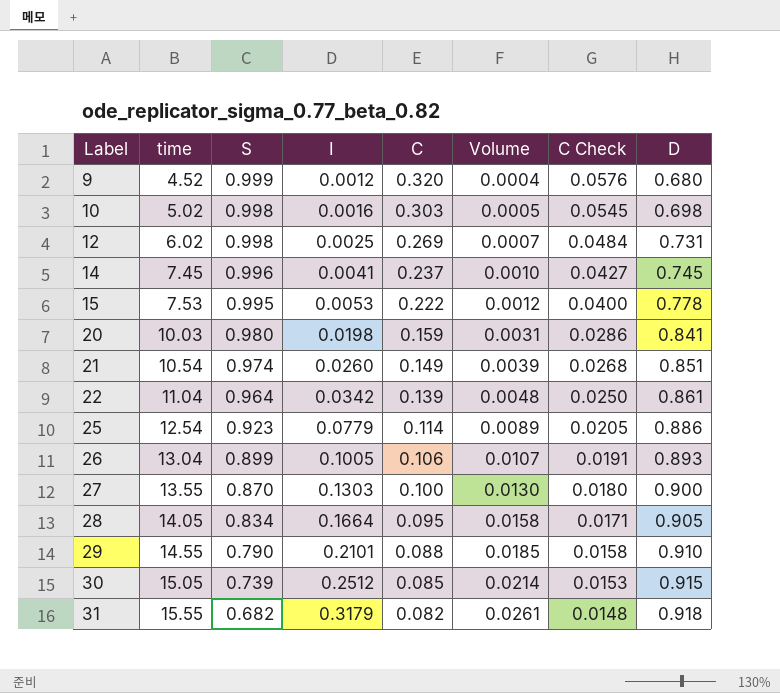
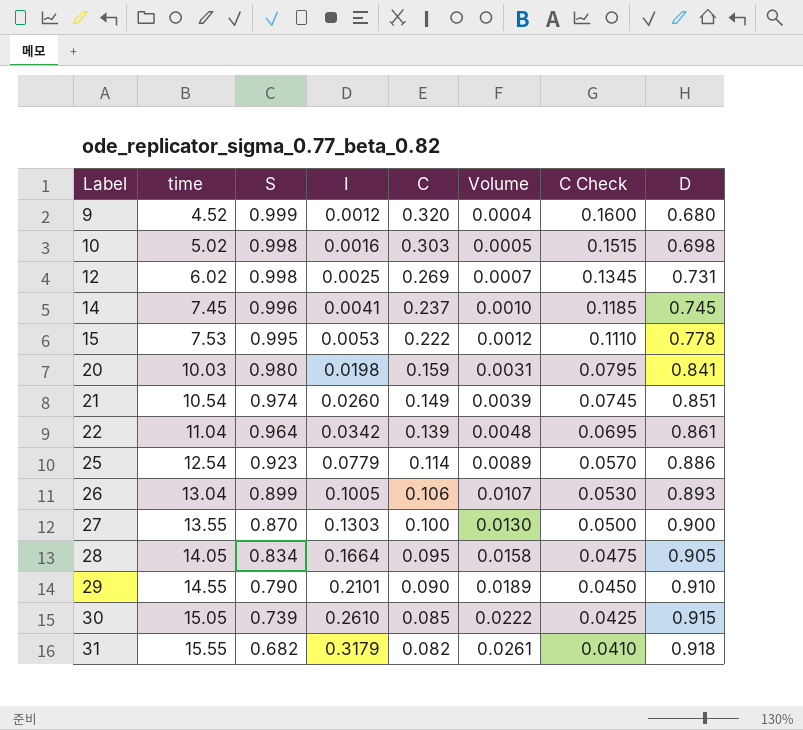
column C Check | formula: [C] * 0.18 -> [C] * 0.5
29 | C: 0.088 -> 0.090
29 | Volume: 0.0185 -> 0.0189
30 | I: 0.2512 -> 0.2610
30 | Volume: 0.0214 -> 0.0222

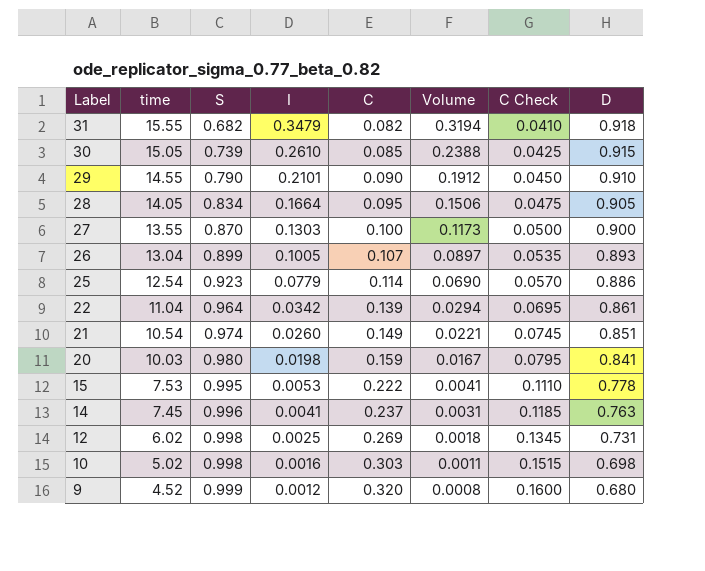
row order: Label ascending -> Label descending
column Volume | formula: [I] * [C] -> [I] * [D]
31 | I: 0.3179 -> 0.3479
26 | C: 0.106 -> 0.107
26 | C Check: 0.0530 -> 0.0535
14 | D: 0.745 -> 0.763

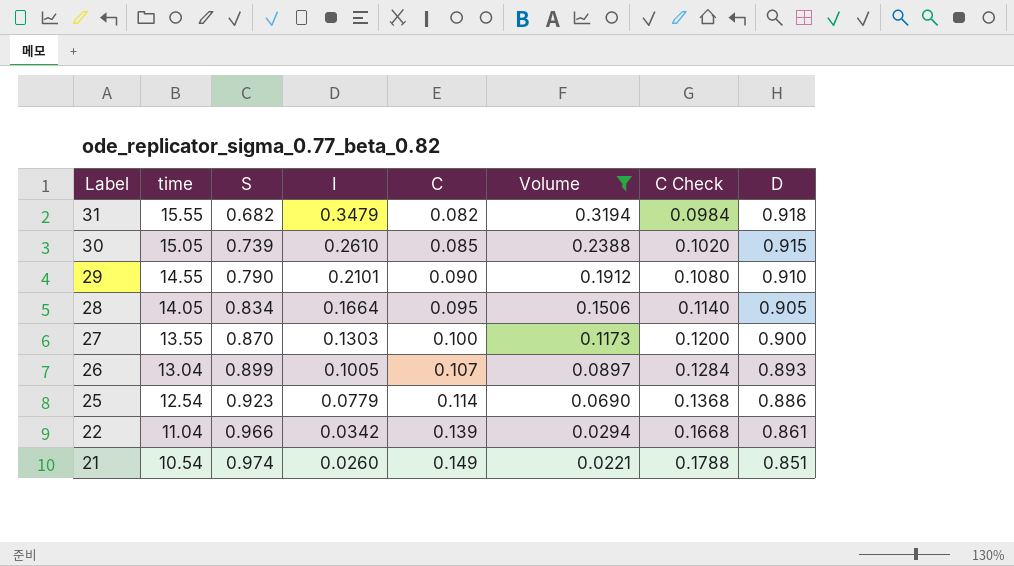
filter: none -> Volume >= 0.0221
column C Check | formula: [C] * 0.5 -> [C] * 1.2
22 | S: 0.964 -> 0.966

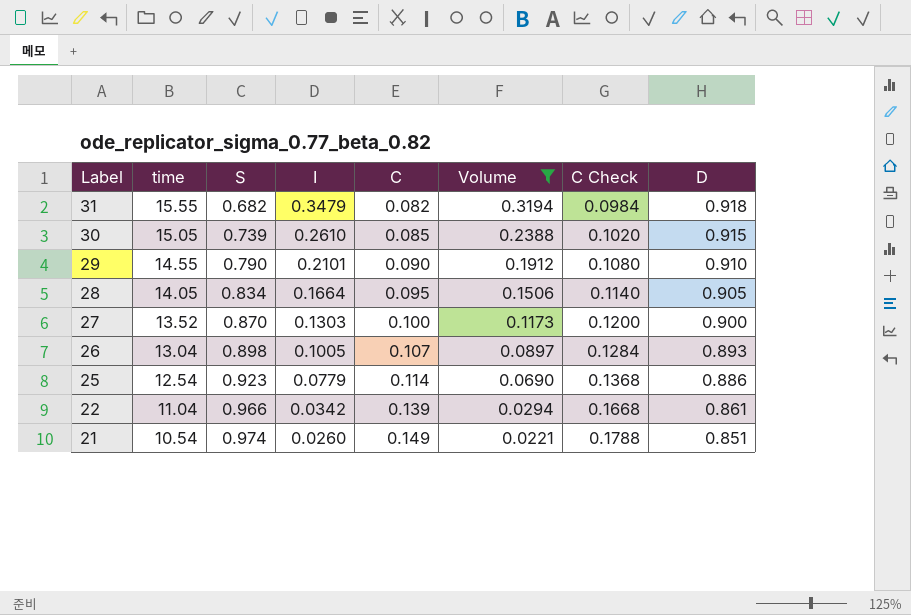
27 | time: 13.55 -> 13.52
26 | S: 0.899 -> 0.898

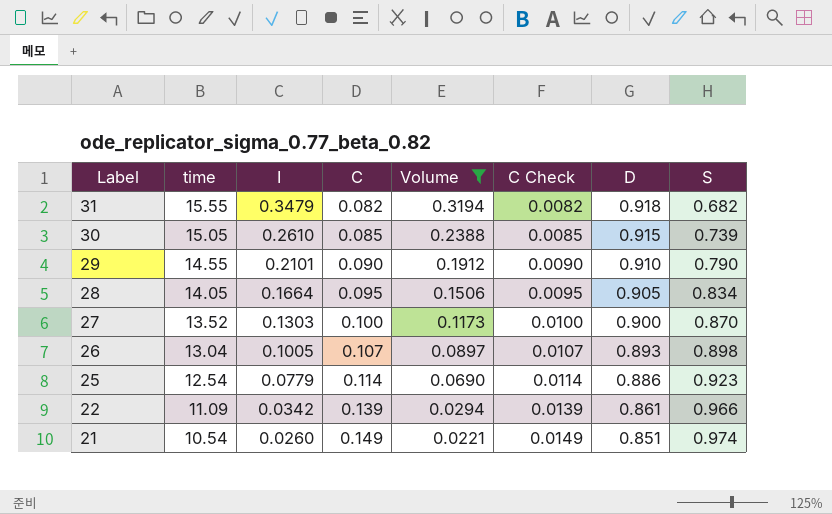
column C Check | formula: [C] * 1.2 -> [C] * 0.1
column S | position: 3 -> 8
22 | time: 11.04 -> 11.09

